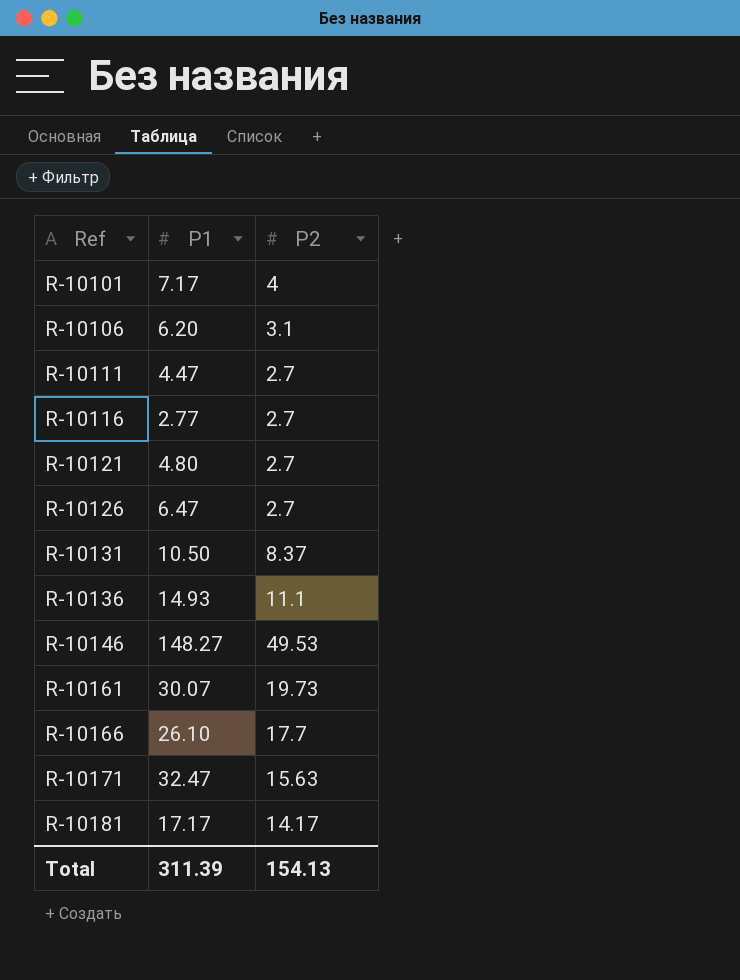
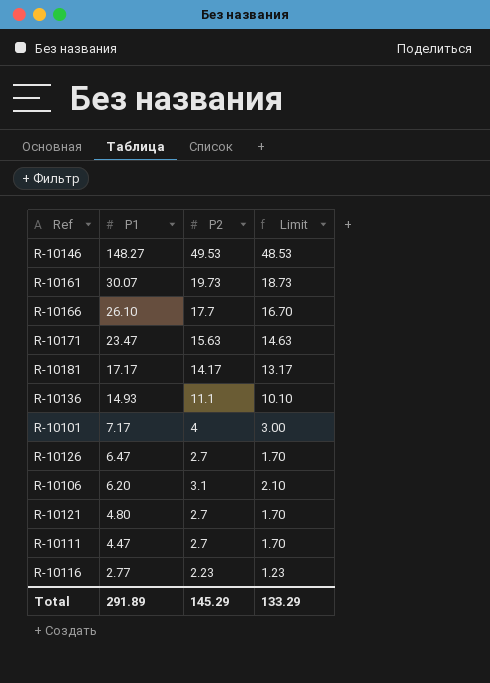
row order: Ref ascending -> P1 descending
column Limit | formula: none -> [P2] - 1
row R-10131: 10.50 | 8.37 -> none
R-10171 | P1: 32.47 -> 23.47
R-10116 | P2: 2.7 -> 2.23
Total | P1: 311.39 -> 291.89
Total | P2: 154.13 -> 145.29

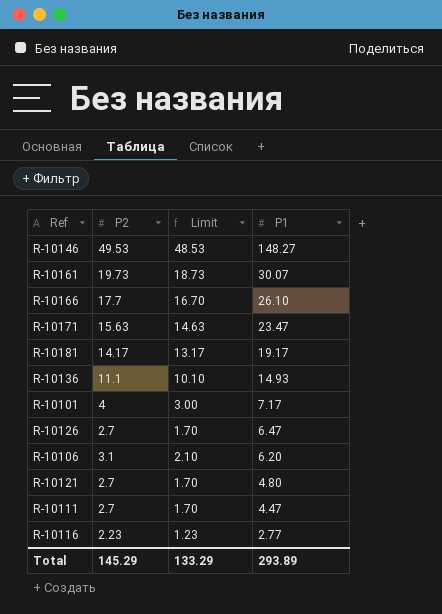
column P1 | position: 2 -> 4
R-10181 | P1: 17.17 -> 19.17
Total | P1: 291.89 -> 293.89

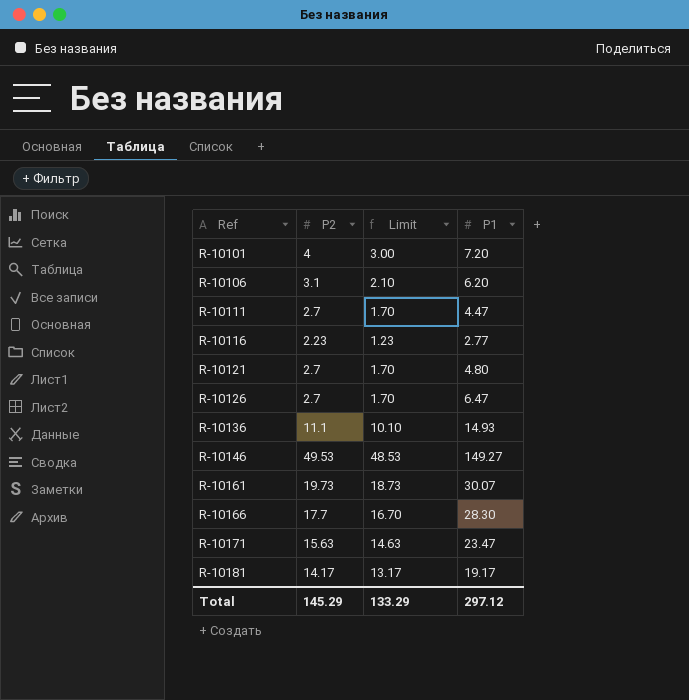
row order: P1 descending -> Ref ascending
R-10101 | P1: 7.17 -> 7.20
R-10146 | P1: 148.27 -> 149.27
R-10166 | P1: 26.10 -> 28.30
Total | P1: 293.89 -> 297.12

